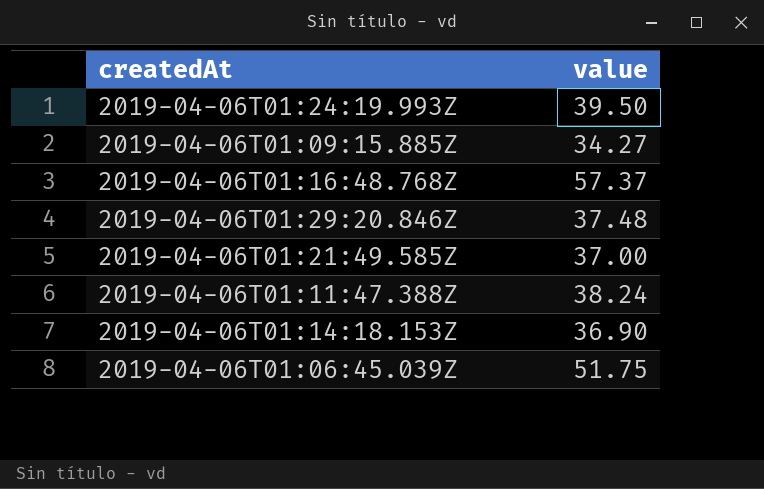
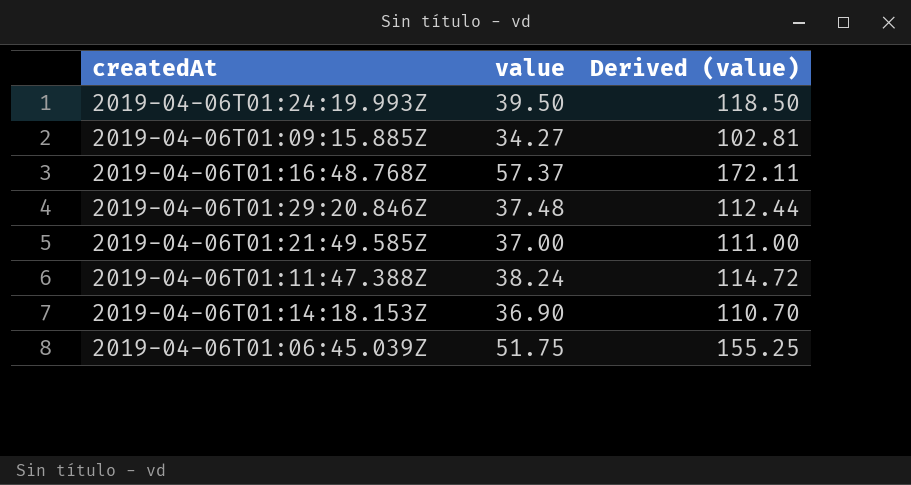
column Derived (value) | formula: none -> [value] * 3

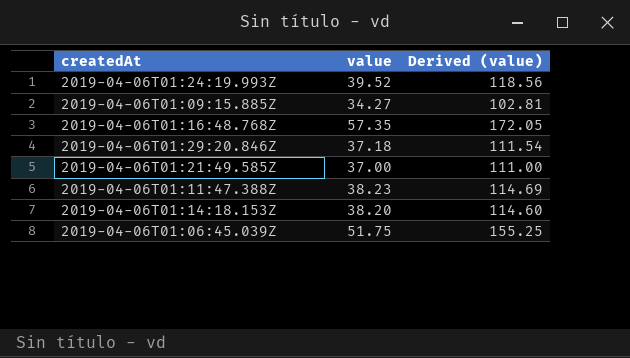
2019-04-06T01:24:19.993Z | value: 39.50 -> 39.52
2019-04-06T01:24:19.993Z | Derived (value): 118.50 -> 118.56
2019-04-06T01:16:48.768Z | value: 57.37 -> 57.35
2019-04-06T01:16:48.768Z | Derived (value): 172.11 -> 172.05
2019-04-06T01:29:20.846Z | value: 37.48 -> 37.18
2019-04-06T01:29:20.846Z | Derived (value): 112.44 -> 111.54
2019-04-06T01:11:47.388Z | value: 38.24 -> 38.23
2019-04-06T01:11:47.388Z | Derived (value): 114.72 -> 114.69
2019-04-06T01:14:18.153Z | value: 36.90 -> 38.20
2019-04-06T01:14:18.153Z | Derived (value): 110.70 -> 114.60

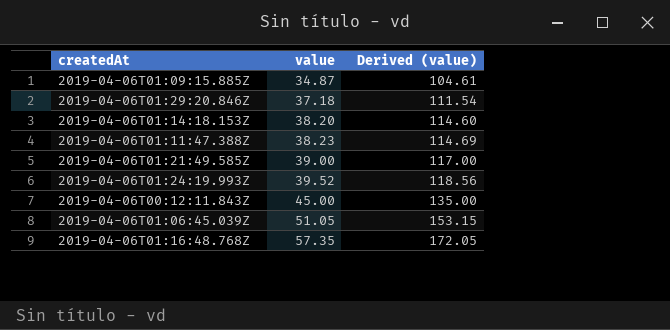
row order: none -> value ascending
2019-04-06T01:09:15.885Z | value: 34.27 -> 34.87
2019-04-06T01:09:15.885Z | Derived (value): 102.81 -> 104.61
2019-04-06T01:21:49.585Z | value: 37.00 -> 39.00
2019-04-06T01:21:49.585Z | Derived (value): 111.00 -> 117.00
row 2019-04-06T00:12:11.843Z: none -> 45.00 | 135.00
2019-04-06T01:06:45.039Z | value: 51.75 -> 51.05
2019-04-06T01:06:45.039Z | Derived (value): 155.25 -> 153.15

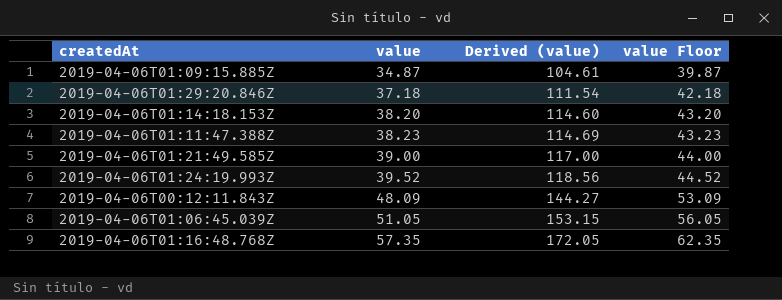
column value Floor | formula: none -> [value] + 5
2019-04-06T00:12:11.843Z | value: 45.00 -> 48.09
2019-04-06T00:12:11.843Z | Derived (value): 135.00 -> 144.27

